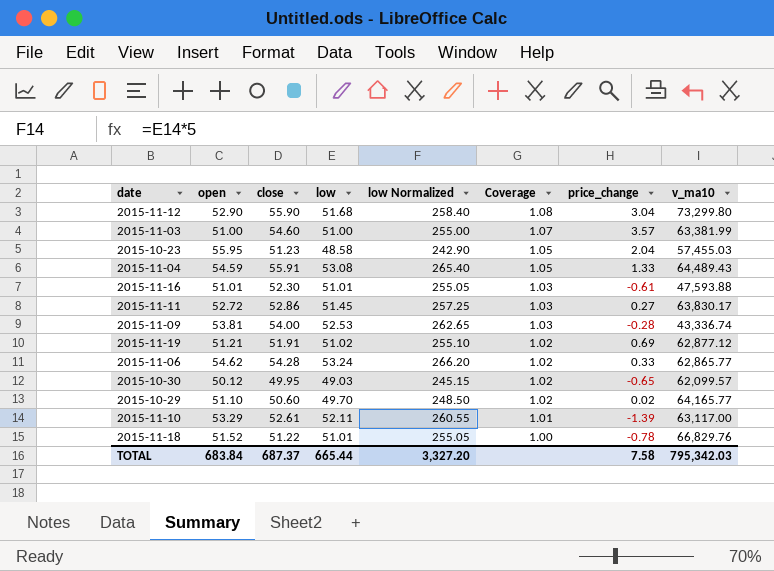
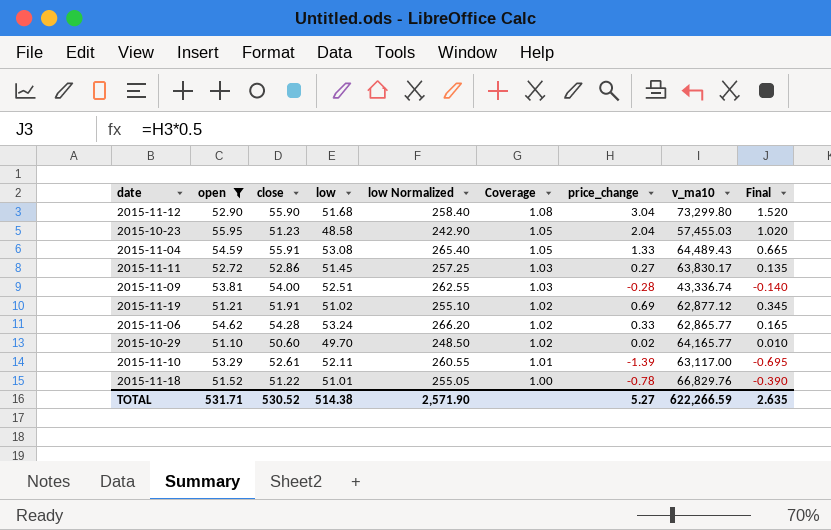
filter: none -> open >= 51.10
column Final | formula: none -> [price_change] * 0.5
2015-11-09 | low: 52.53 -> 52.51
2015-11-09 | low Normalized: 262.65 -> 262.55
TOTAL | open: 683.84 -> 531.71
TOTAL | close: 687.37 -> 530.52
TOTAL | low: 665.44 -> 514.38
TOTAL | low Normalized: 3,327.20 -> 2,571.90
TOTAL | price_change: 7.58 -> 5.27
TOTAL | v_ma10: 795,342.03 -> 622,266.59

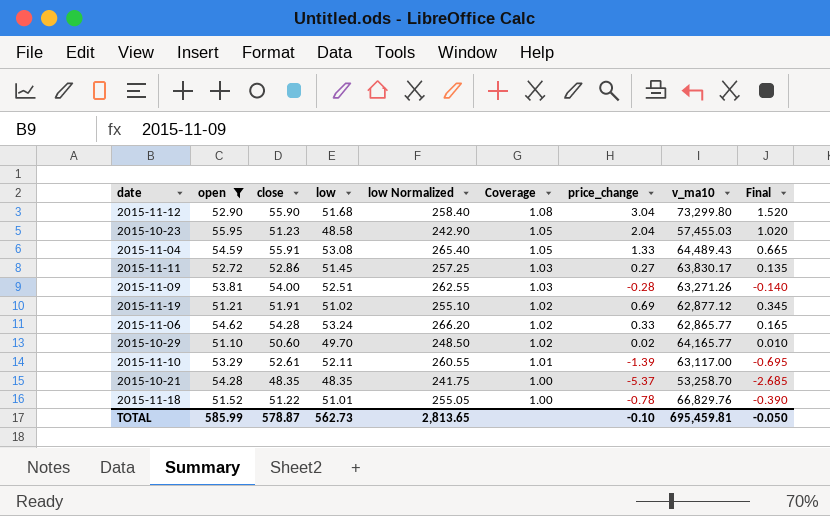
2015-11-09 | v_ma10: 43,336.74 -> 63,271.26
row 2015-10-21: none -> 54.28 | 48.35 | 48.35 | 241.75 | 1.00 | -5.37 | 53,258.70 | -2.685
TOTAL | open: 531.71 -> 585.99
TOTAL | close: 530.52 -> 578.87
TOTAL | low: 514.38 -> 562.73
TOTAL | low Normalized: 2,571.90 -> 2,813.65
TOTAL | price_change: 5.27 -> -0.10
TOTAL | v_ma10: 622,266.59 -> 695,459.81
TOTAL | Final: 2.635 -> -0.050

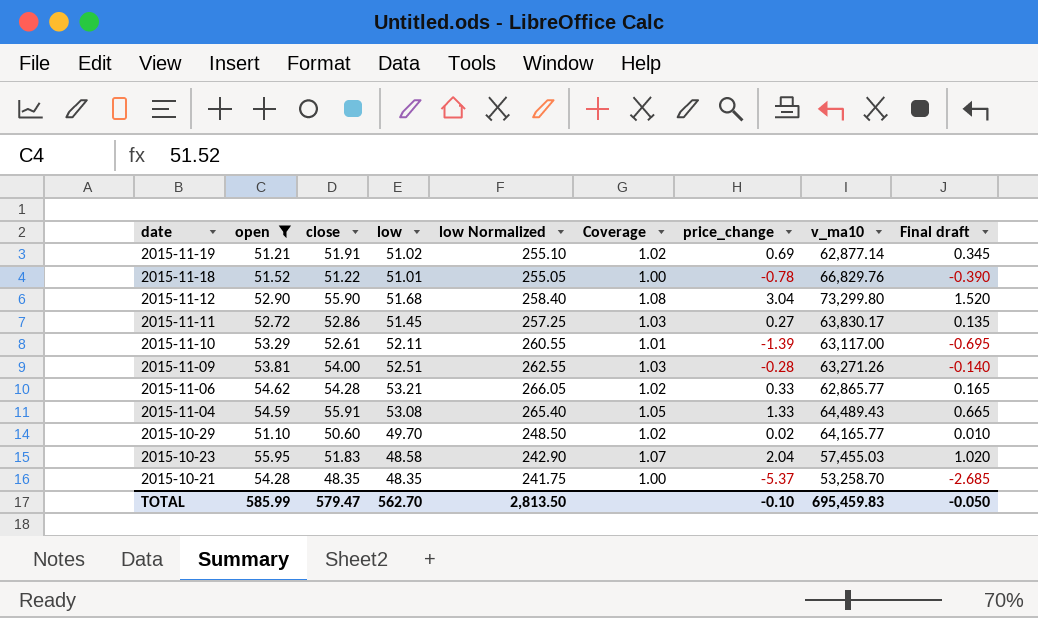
row order: Coverage descending -> date descending
column name: Final -> Final draft
2015-11-19 | v_ma10: 62,877.12 -> 62,877.14
2015-11-06 | low: 53.24 -> 53.21
2015-11-06 | low Normalized: 266.20 -> 266.05
2015-10-23 | close: 51.23 -> 51.83
2015-10-23 | Coverage: 1.05 -> 1.07
TOTAL | close: 578.87 -> 579.47
TOTAL | low: 562.73 -> 562.70
TOTAL | low Normalized: 2,813.65 -> 2,813.50
TOTAL | v_ma10: 695,459.81 -> 695,459.83

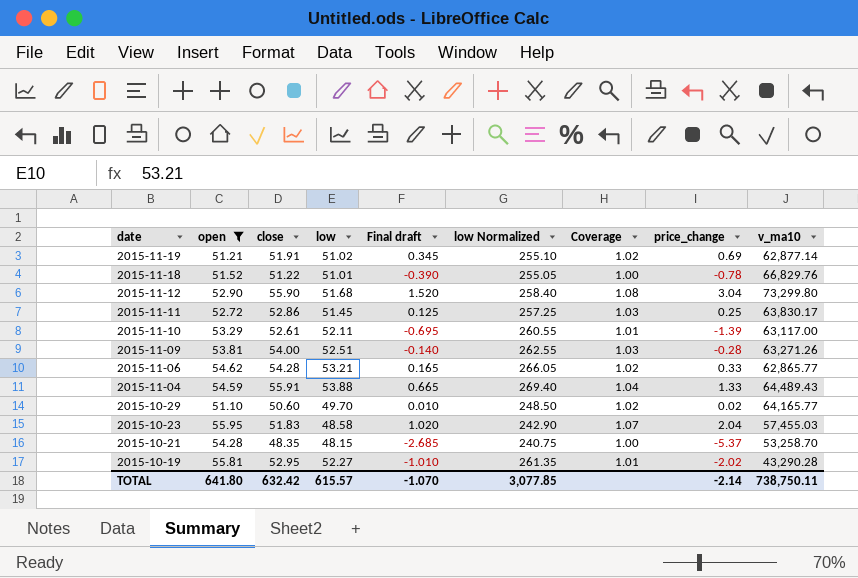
column Final draft | position: 9 -> 5
2015-11-11 | Final draft: 0.135 -> 0.125
2015-11-11 | price_change: 0.27 -> 0.25
2015-11-04 | low: 53.08 -> 53.88
2015-11-04 | low Normalized: 265.40 -> 269.40
2015-11-04 | Coverage: 1.05 -> 1.04
2015-10-21 | low: 48.35 -> 48.15
2015-10-21 | low Normalized: 241.75 -> 240.75
row 2015-10-19: none -> 55.81 | 52.95 | 52.27 | -1.010 | 261.35 | 1.01 | -2.02 | 43,290.28
TOTAL | open: 585.99 -> 641.80
TOTAL | close: 579.47 -> 632.42
TOTAL | low: 562.70 -> 615.57
TOTAL | Final draft: -0.050 -> -1.070
TOTAL | low Normalized: 2,813.50 -> 3,077.85
TOTAL | price_change: -0.10 -> -2.14
TOTAL | v_ma10: 695,459.83 -> 738,750.11

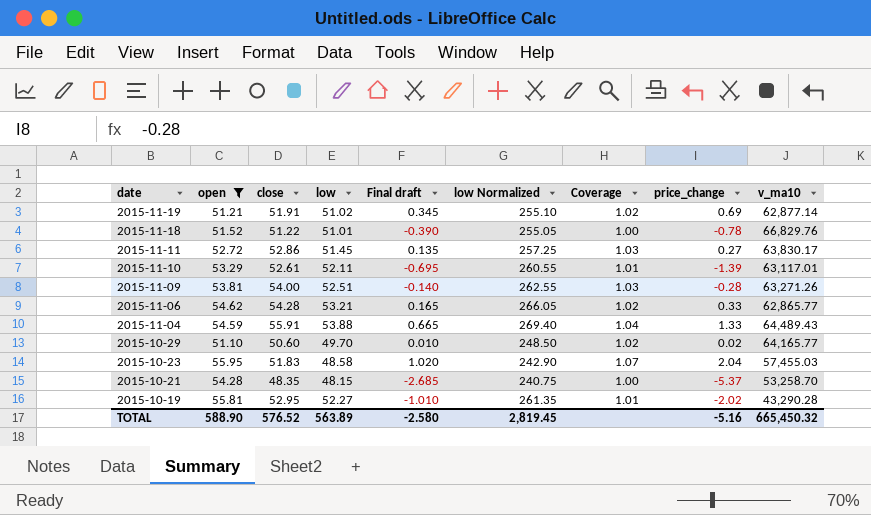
row 2015-11-12: 52.90 | 55.90 | 51.68 | 1.520 | 258.40 | 1.08 | 3.04 | 73,299.80 -> none
2015-11-11 | Final draft: 0.125 -> 0.135
2015-11-11 | price_change: 0.25 -> 0.27
2015-11-10 | v_ma10: 63,117.00 -> 63,117.01
TOTAL | open: 641.80 -> 588.90
TOTAL | close: 632.42 -> 576.52
TOTAL | low: 615.57 -> 563.89
TOTAL | Final draft: -1.070 -> -2.580
TOTAL | low Normalized: 3,077.85 -> 2,819.45
TOTAL | price_change: -2.14 -> -5.16
TOTAL | v_ma10: 738,750.11 -> 665,450.32

